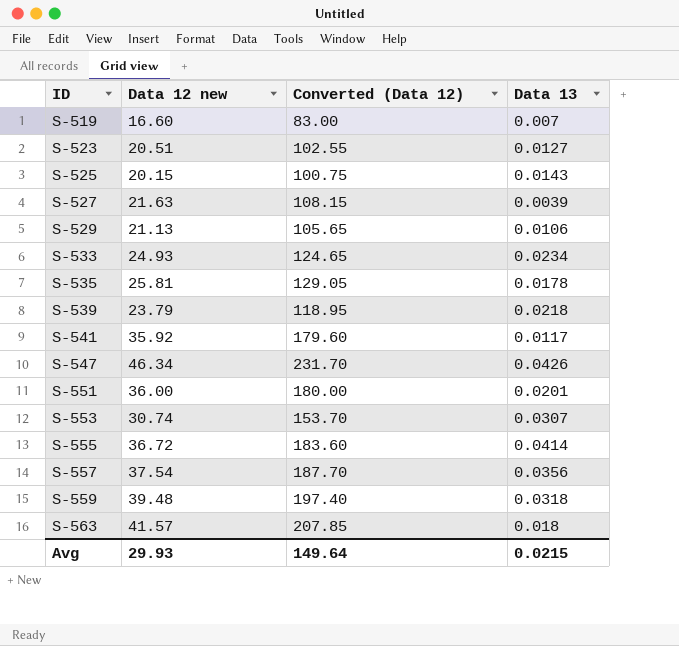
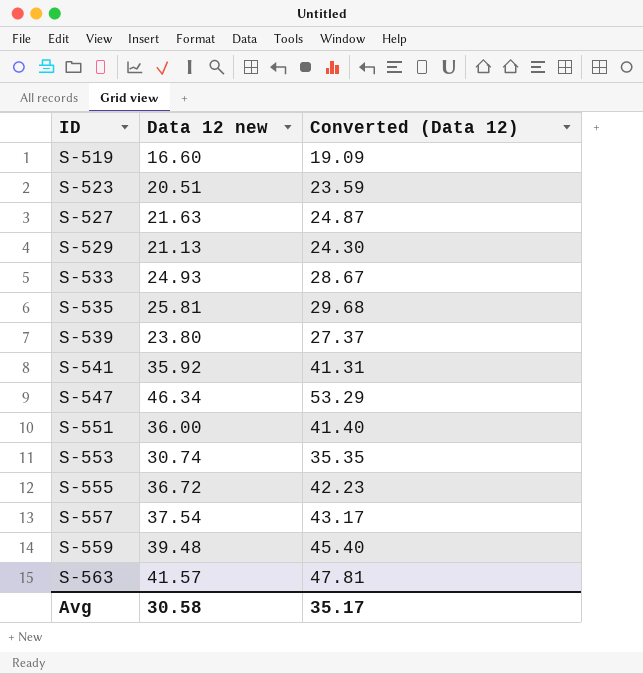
column Data 13 | position: 4 -> none
column Converted (Data 12) | formula: [Data 12 new] * 5 -> [Data 12 new] * 1.15
row S-525: 20.15 | 100.75 | 0.0143 -> none
S-539 | Data 12 new: 23.79 -> 23.80
Avg | Data 12 new: 29.93 -> 30.58
Avg | Converted (Data 12): 149.64 -> 35.17

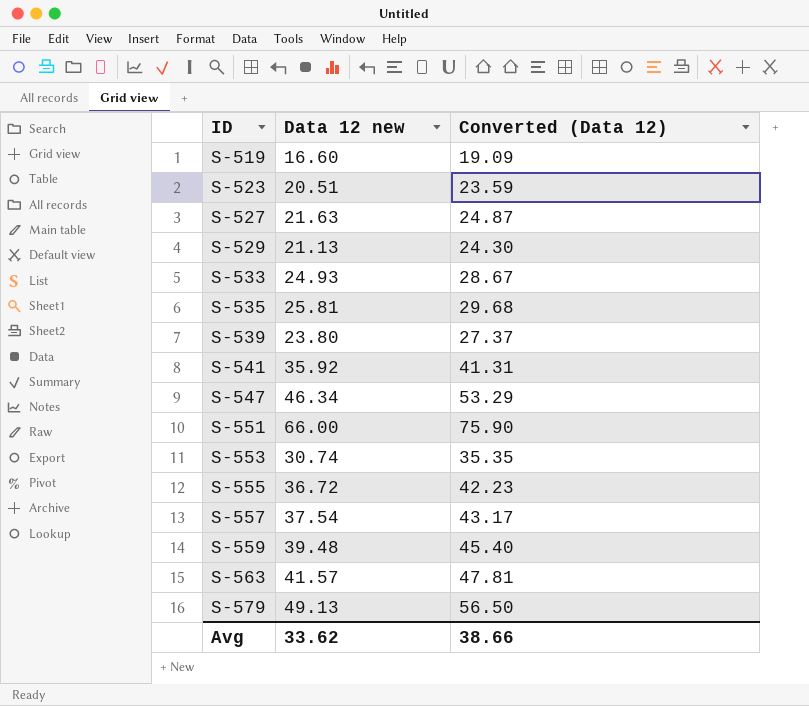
S-551 | Data 12 new: 36.00 -> 66.00
S-551 | Converted (Data 12): 41.40 -> 75.90
row S-579: none -> 49.13 | 56.50
Avg | Data 12 new: 30.58 -> 33.62
Avg | Converted (Data 12): 35.17 -> 38.66

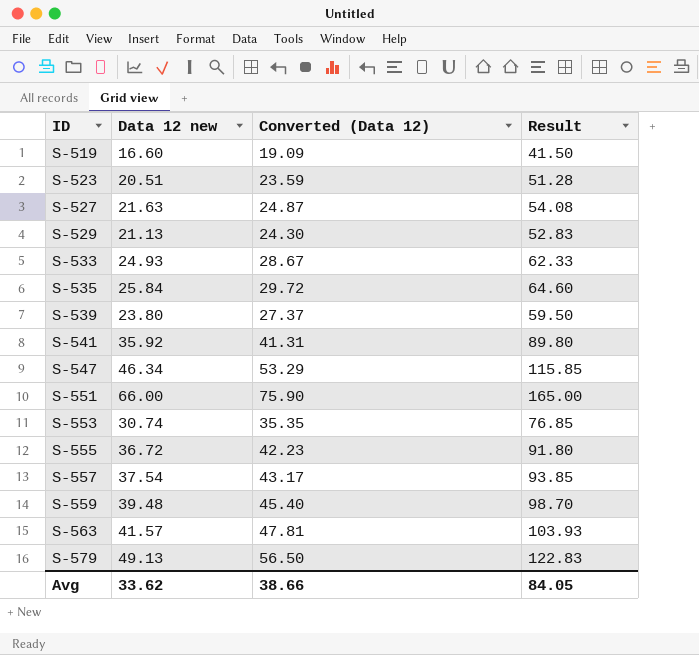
column Result | formula: none -> [Data 12 new] * 2.5
S-535 | Data 12 new: 25.81 -> 25.84
S-535 | Converted (Data 12): 29.68 -> 29.72

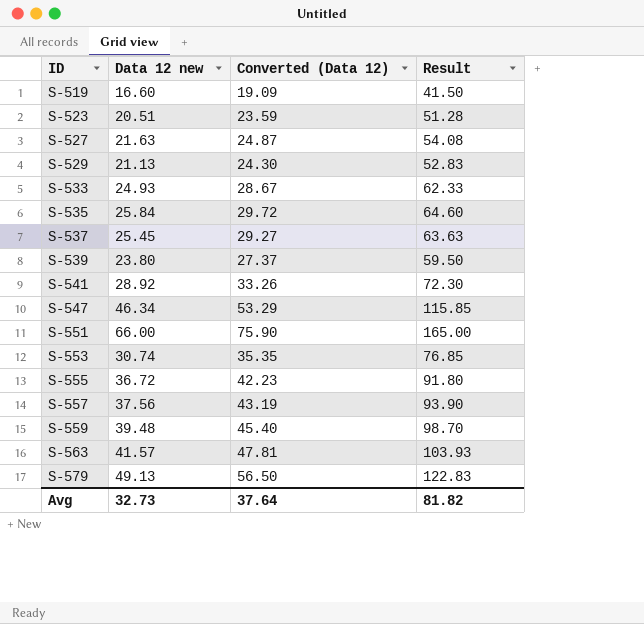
row S-537: none -> 25.45 | 29.27 | 63.63
S-541 | Data 12 new: 35.92 -> 28.92
S-541 | Converted (Data 12): 41.31 -> 33.26
S-541 | Result: 89.80 -> 72.30
S-557 | Data 12 new: 37.54 -> 37.56
S-557 | Converted (Data 12): 43.17 -> 43.19
S-557 | Result: 93.85 -> 93.90
Avg | Data 12 new: 33.62 -> 32.73
Avg | Converted (Data 12): 38.66 -> 37.64
Avg | Result: 84.05 -> 81.82

